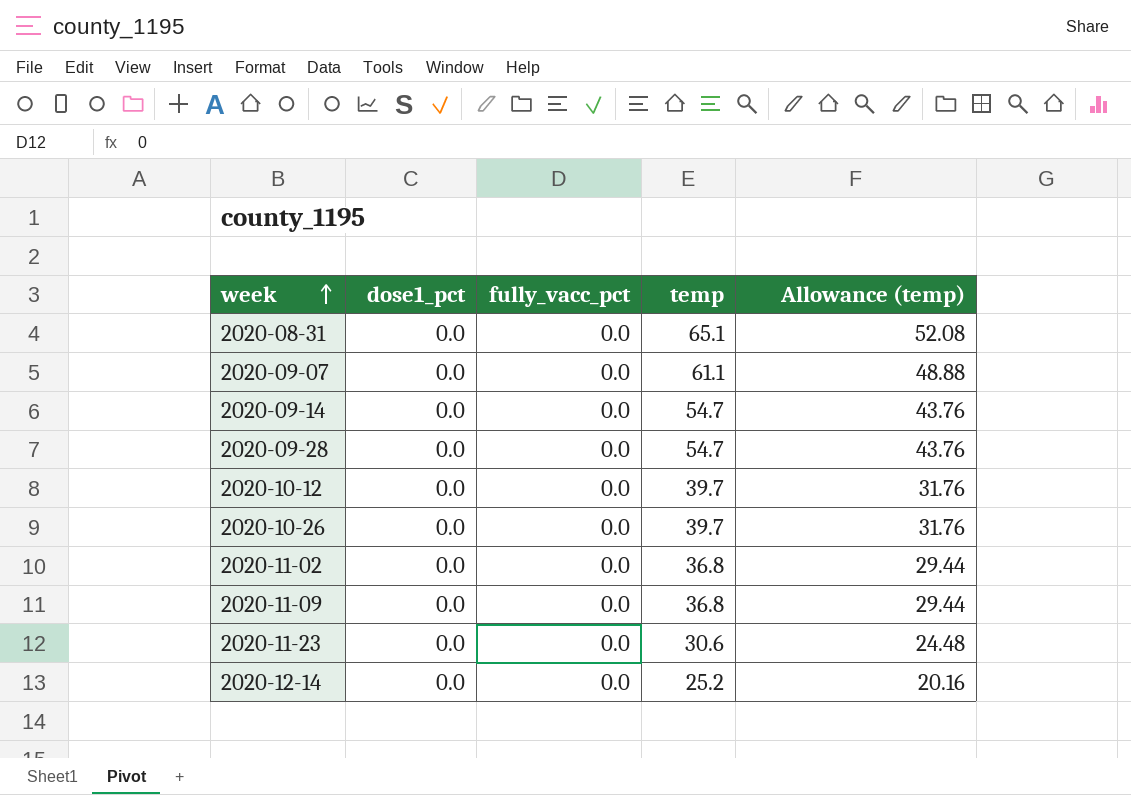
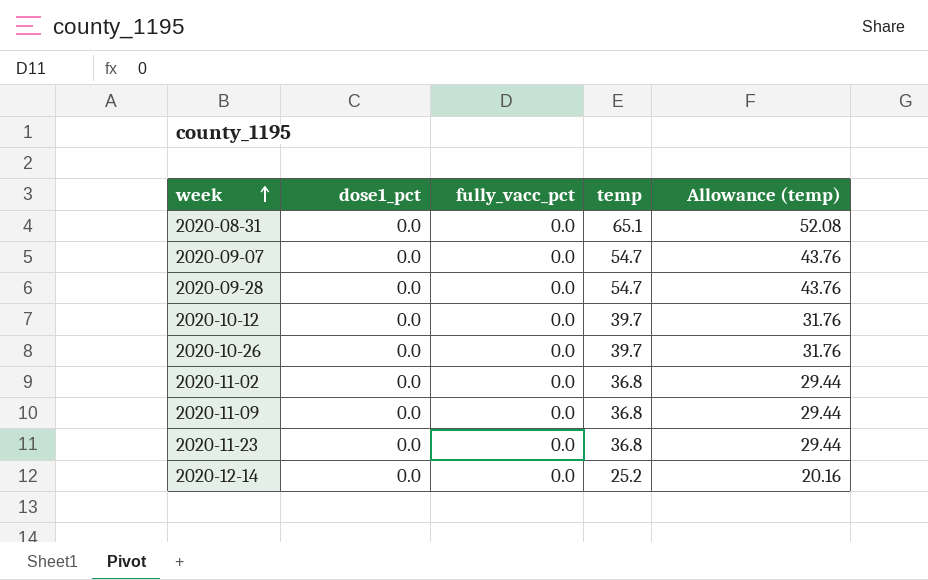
row 2020-09-14: 0.0 | 0.0 | 54.7 | 43.76 -> none
2020-09-07 | temp: 61.1 -> 54.7
2020-09-07 | Allowance (temp): 48.88 -> 43.76
2020-11-23 | temp: 30.6 -> 36.8
2020-11-23 | Allowance (temp): 24.48 -> 29.44

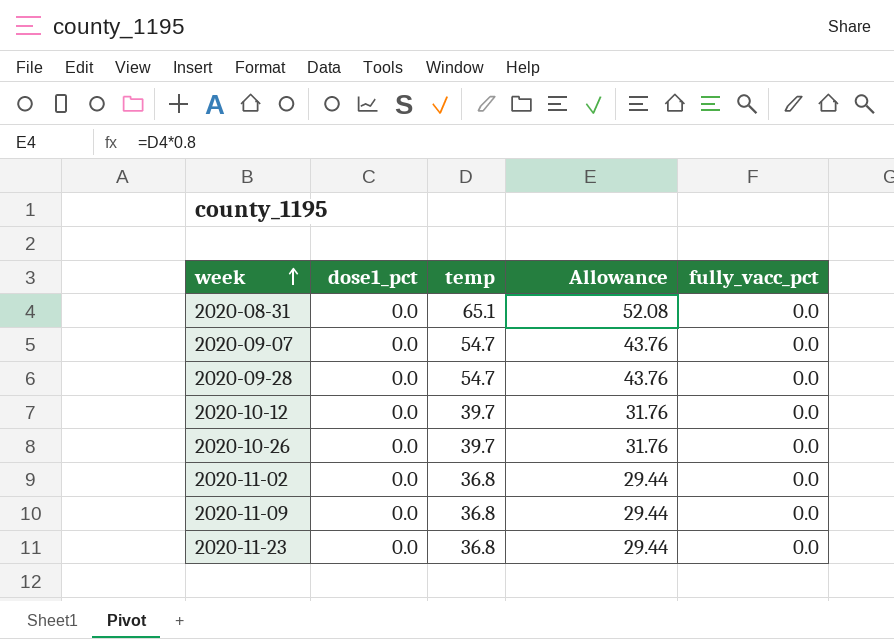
column name: Allowance (temp) -> Allowance
column fully_vacc_pct | position: 3 -> 5
row 2020-12-14: 0.0 | 0.0 | 25.2 | 20.16 -> none

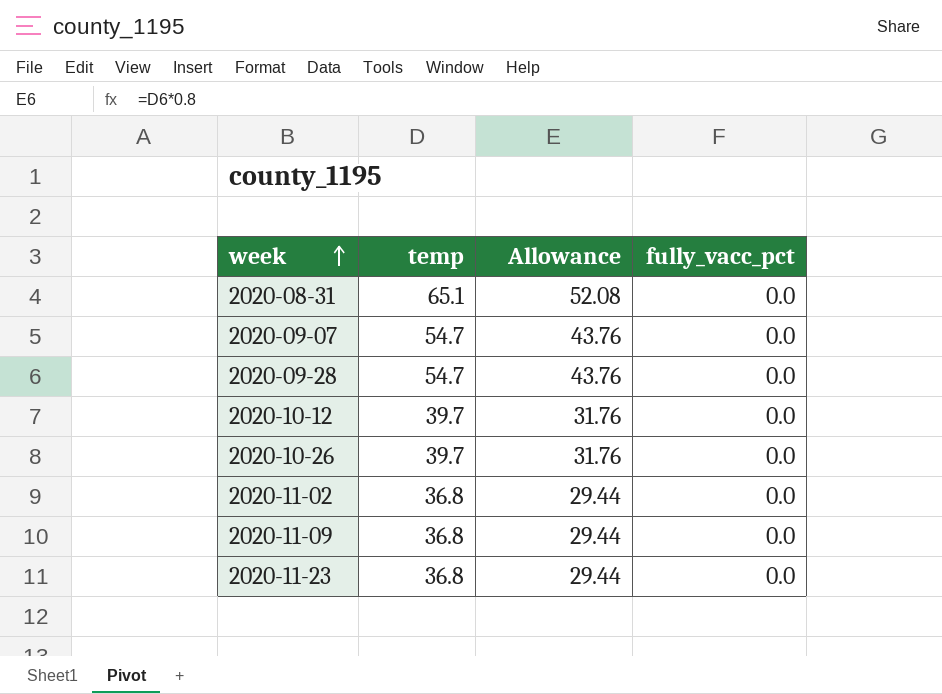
column dose1_pct | position: 2 -> none

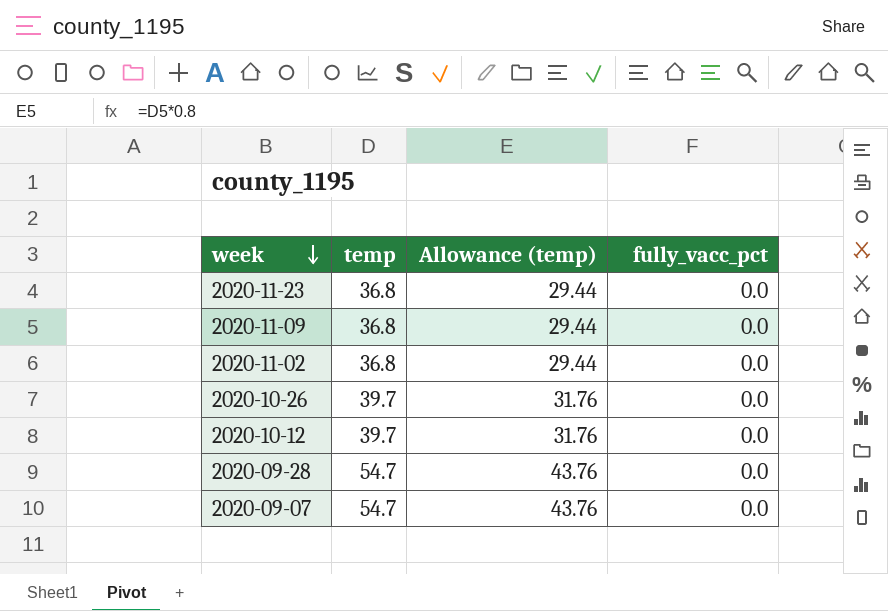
row order: week ascending -> week descending
column name: Allowance -> Allowance (temp)
row 2020-08-31: 65.1 | 52.08 | 0.0 -> none

